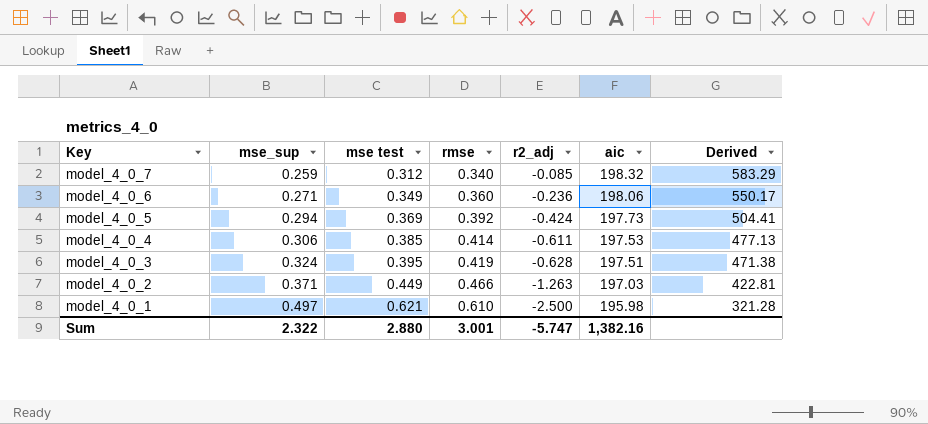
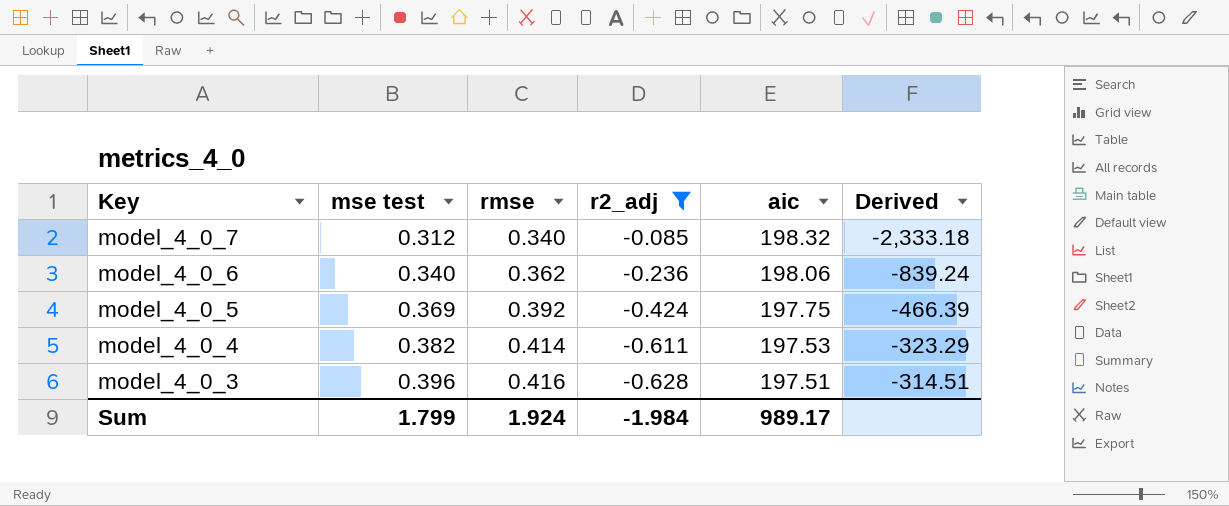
filter: none -> r2_adj >= -0.628
column mse_sup | position: 2 -> none
column Derived | formula: [aic] / [rmse] -> [aic] / [r2_adj]
model_4_0_6 | mse test: 0.349 -> 0.340
model_4_0_6 | rmse: 0.360 -> 0.362
model_4_0_5 | aic: 197.73 -> 197.75
model_4_0_4 | mse test: 0.385 -> 0.382
model_4_0_3 | mse test: 0.395 -> 0.396
model_4_0_3 | rmse: 0.419 -> 0.416
Sum | mse test: 2.880 -> 1.799
Sum | rmse: 3.001 -> 1.924
Sum | r2_adj: -5.747 -> -1.984
Sum | aic: 1,382.16 -> 989.17

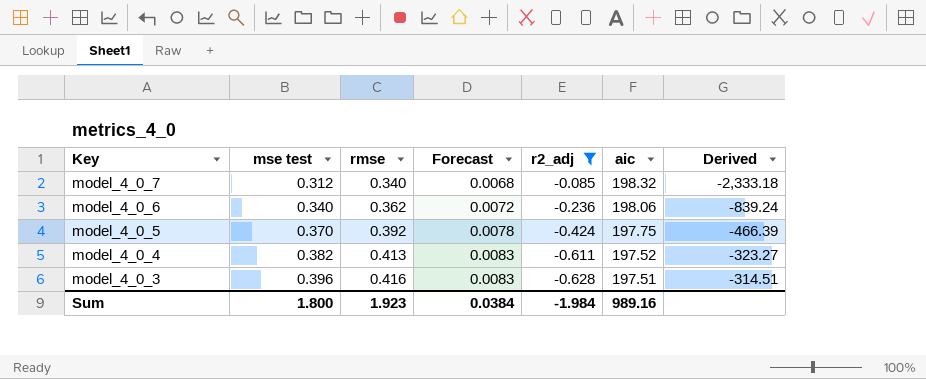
column Forecast | formula: none -> [rmse] * 0.02
model_4_0_5 | mse test: 0.369 -> 0.370
model_4_0_4 | rmse: 0.414 -> 0.413
model_4_0_4 | aic: 197.53 -> 197.52
model_4_0_4 | Derived: -323.29 -> -323.27
Sum | mse test: 1.799 -> 1.800
Sum | rmse: 1.924 -> 1.923
Sum | aic: 989.17 -> 989.16

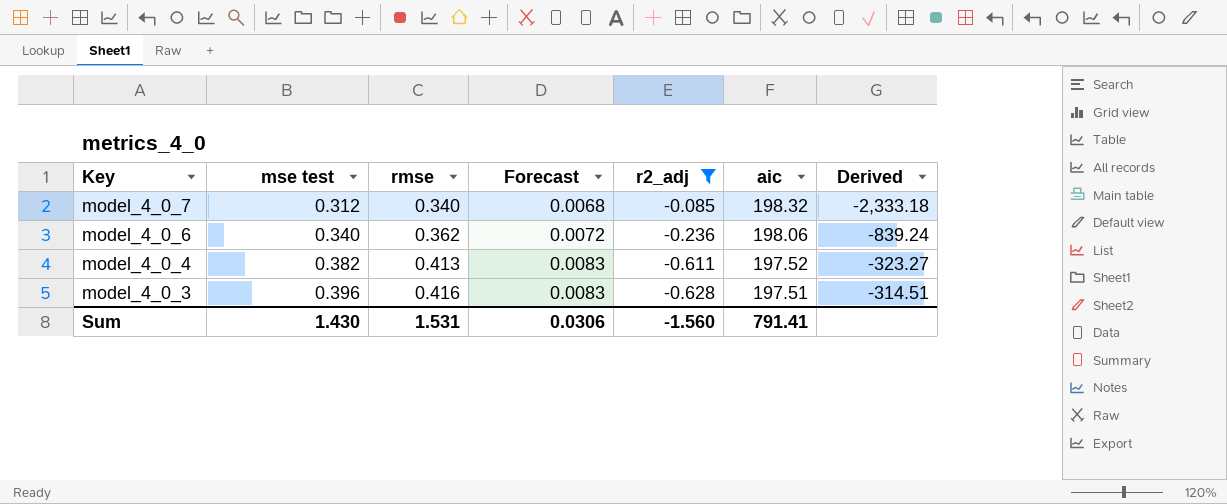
row model_4_0_5: 0.370 | 0.392 | 0.0078 | -0.424 | 197.75 | -466.39 -> none
Sum | mse test: 1.800 -> 1.430
Sum | rmse: 1.923 -> 1.531
Sum | Forecast: 0.0384 -> 0.0306
Sum | r2_adj: -1.984 -> -1.560
Sum | aic: 989.16 -> 791.41

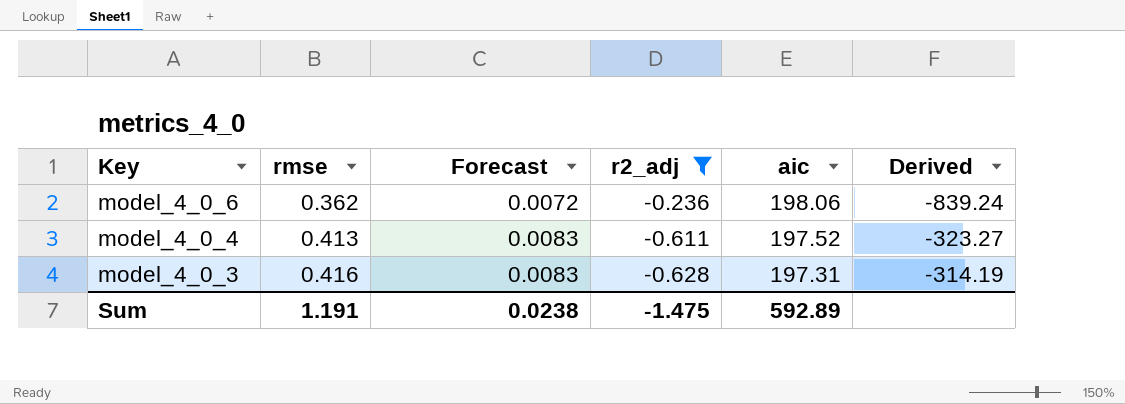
column mse test | position: 2 -> none
row model_4_0_7: 0.312 | 0.340 | 0.0068 | -0.085 | 198.32 | -2,333.18 -> none
model_4_0_3 | aic: 197.51 -> 197.31
model_4_0_3 | Derived: -314.51 -> -314.19
Sum | rmse: 1.531 -> 1.191
Sum | Forecast: 0.0306 -> 0.0238
Sum | r2_adj: -1.560 -> -1.475
Sum | aic: 791.41 -> 592.89

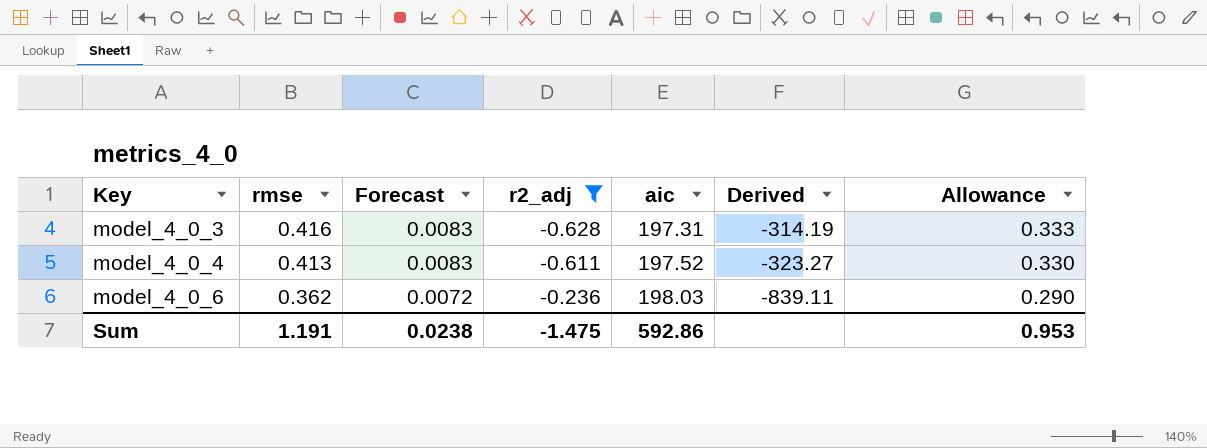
row order: Key descending -> Key ascending
column Allowance | formula: none -> [rmse] * 0.8
model_4_0_6 | aic: 198.06 -> 198.03
model_4_0_6 | Derived: -839.24 -> -839.11
Sum | aic: 592.89 -> 592.86

